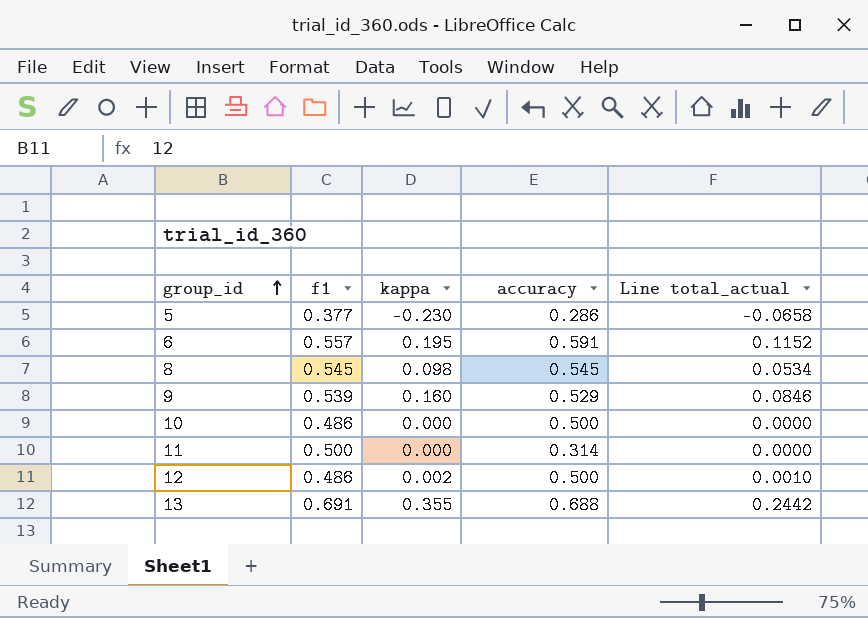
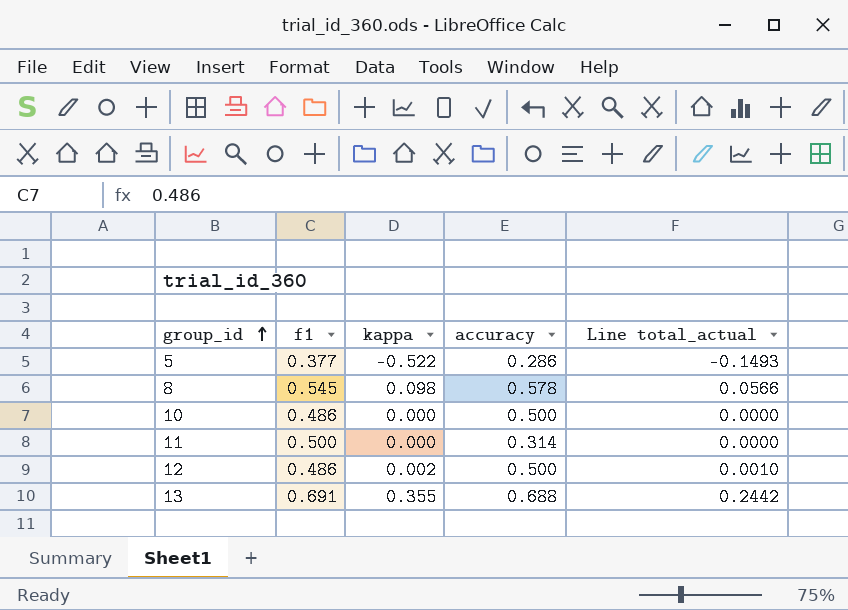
row 6: 0.557 | 0.195 | 0.591 | 0.1152 -> none
row 9: 0.539 | 0.160 | 0.529 | 0.0846 -> none
5 | kappa: -0.230 -> -0.522
5 | Line total_actual: -0.0658 -> -0.1493
8 | accuracy: 0.545 -> 0.578
8 | Line total_actual: 0.0534 -> 0.0566

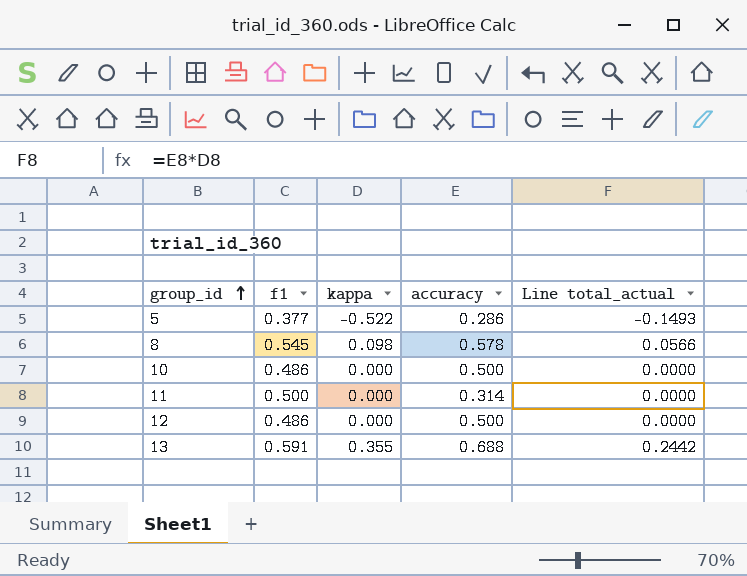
12 | kappa: 0.002 -> 0.000
12 | Line total_actual: 0.0010 -> 0.0000
13 | f1: 0.691 -> 0.591

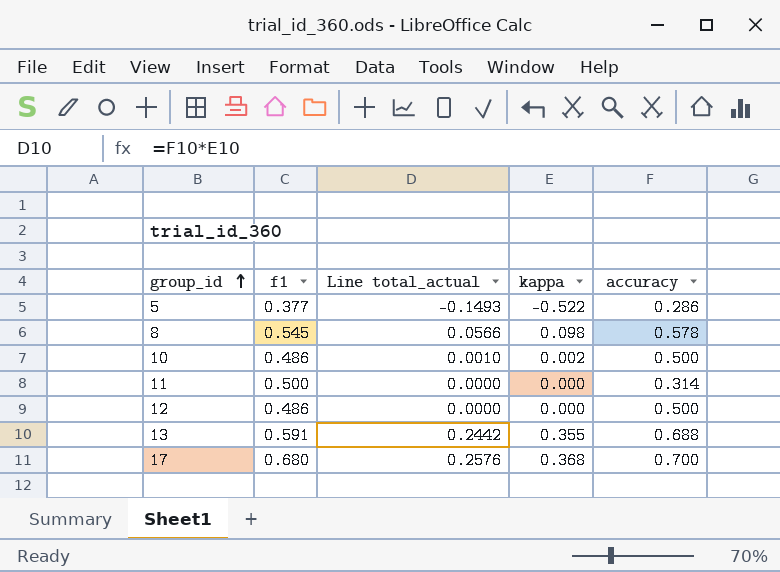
column Line total_actual | position: 5 -> 3
10 | Line total_actual: 0.0000 -> 0.0010
10 | kappa: 0.000 -> 0.002
row 17: none -> 0.680 | 0.2576 | 0.368 | 0.700

